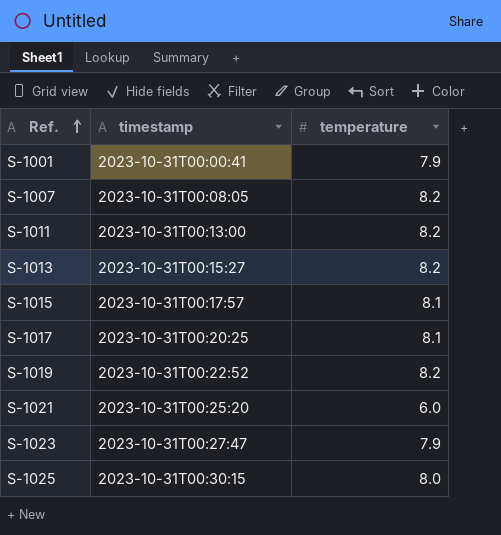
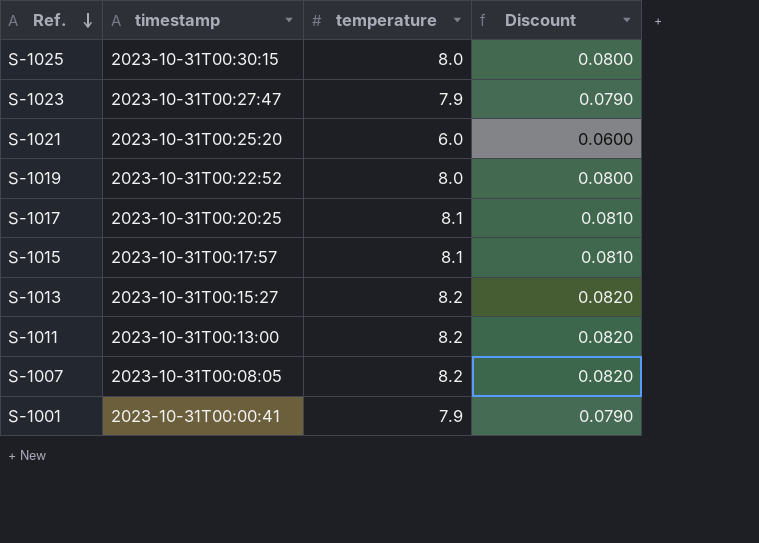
row order: Ref. ascending -> Ref. descending
column Discount | formula: none -> [temperature] * 0.01
S-1019 | temperature: 8.2 -> 8.0

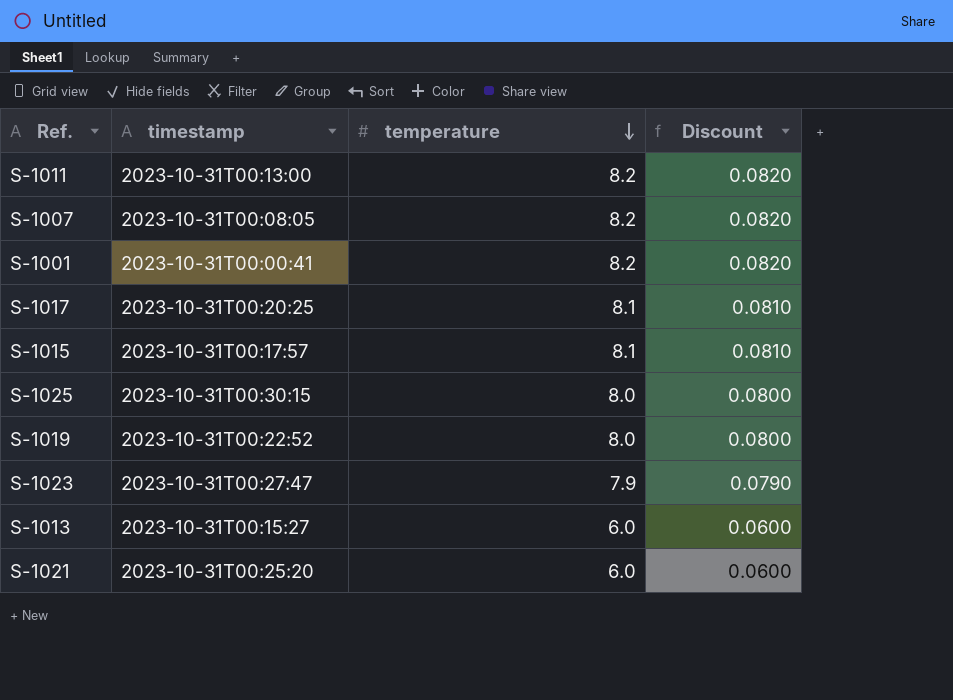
row order: Ref. descending -> temperature descending
S-1001 | temperature: 7.9 -> 8.2
S-1001 | Discount: 0.0790 -> 0.0820
S-1013 | temperature: 8.2 -> 6.0
S-1013 | Discount: 0.0820 -> 0.0600

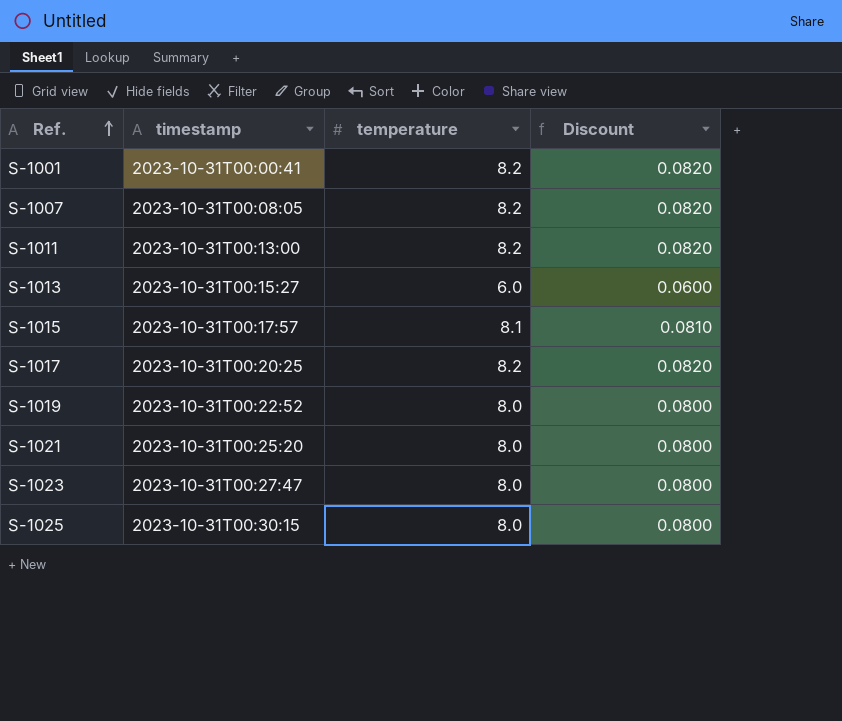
row order: temperature descending -> Ref. ascending
S-1017 | temperature: 8.1 -> 8.2
S-1017 | Discount: 0.0810 -> 0.0820
S-1021 | temperature: 6.0 -> 8.0
S-1021 | Discount: 0.0600 -> 0.0800
S-1023 | temperature: 7.9 -> 8.0
S-1023 | Discount: 0.0790 -> 0.0800

